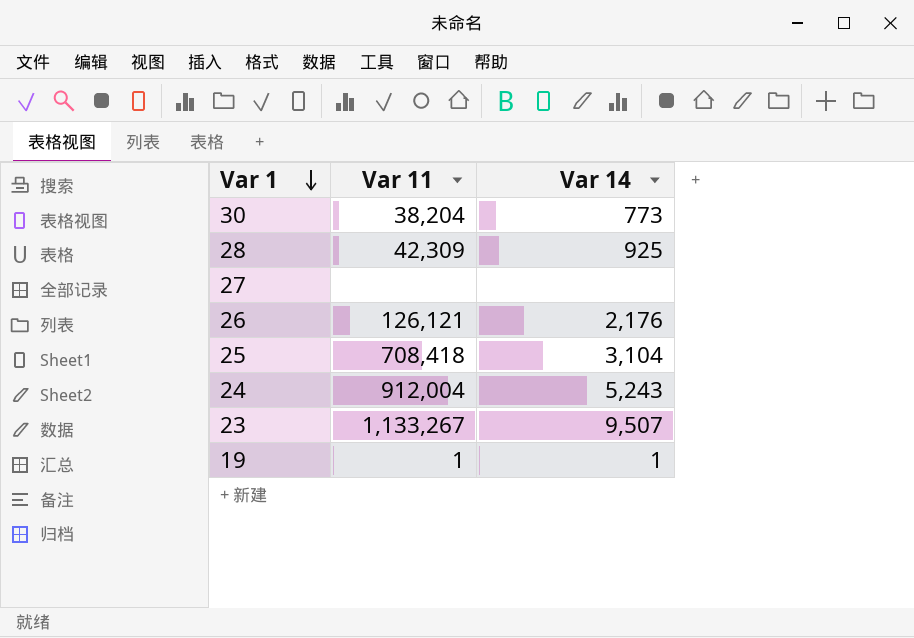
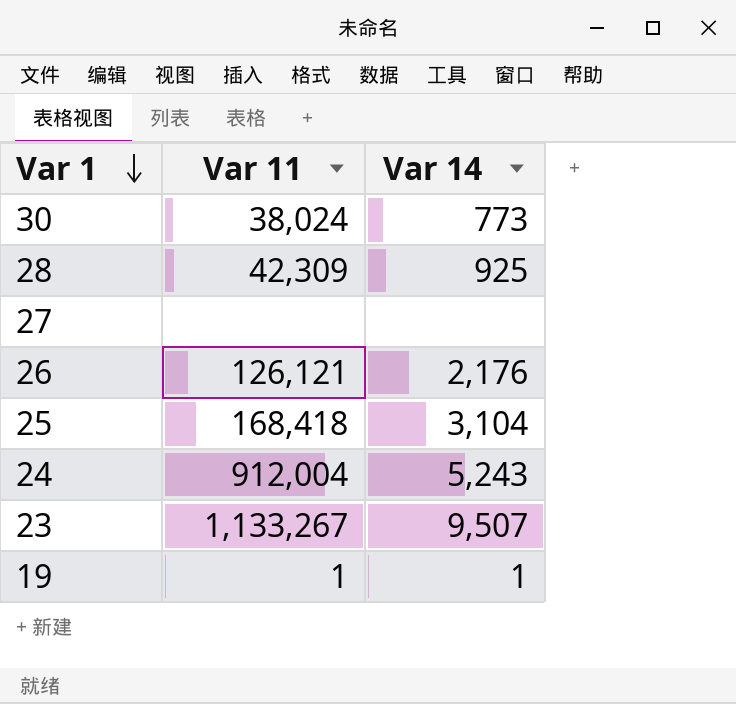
30 | Var 11: 38,204 -> 38,024
25 | Var 11: 708,418 -> 168,418

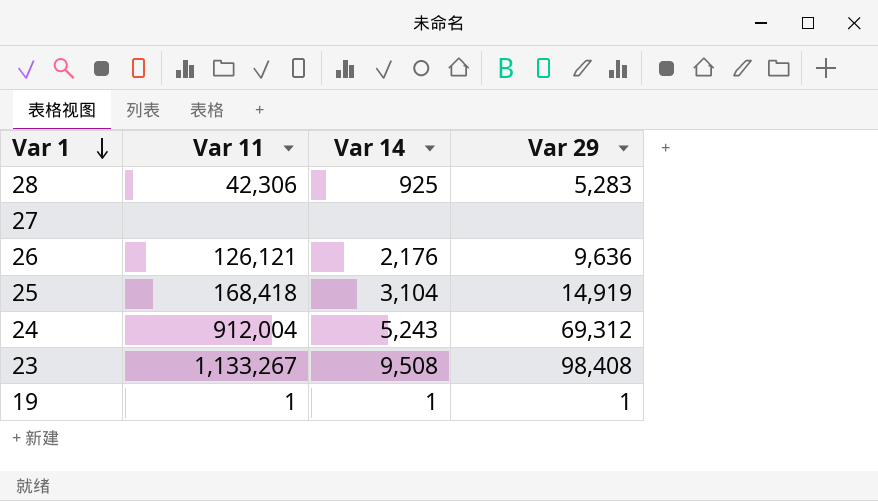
column Var 29 | position: none -> 4
row 30: 38,024 | 773 -> none
28 | Var 11: 42,309 -> 42,306
23 | Var 14: 9,507 -> 9,508

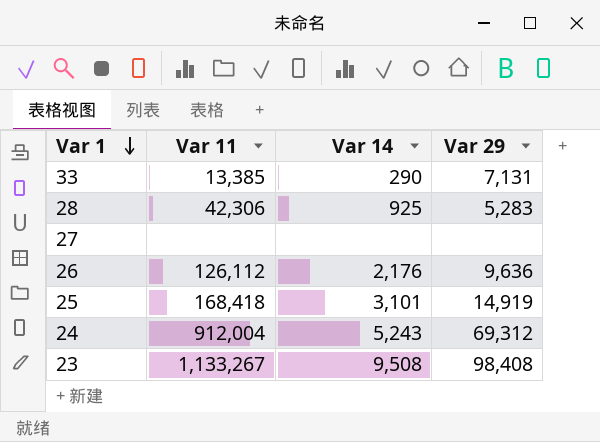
row 19: 1 | 1 | 1 -> none
row 33: none -> 13,385 | 290 | 7,131
26 | Var 11: 126,121 -> 126,112
25 | Var 14: 3,104 -> 3,101

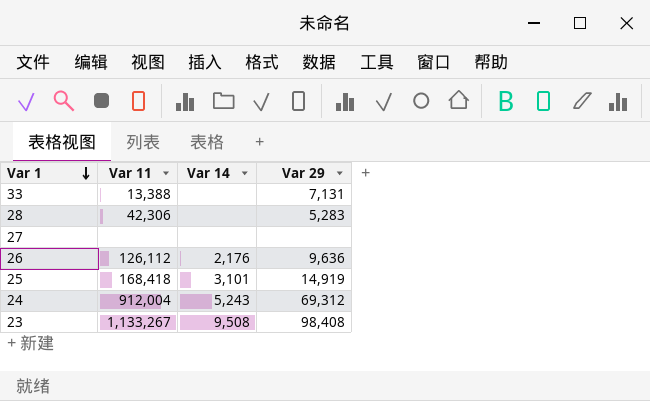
33 | Var 11: 13,385 -> 13,388
33 | Var 14: 290 -> none
28 | Var 14: 925 -> none

